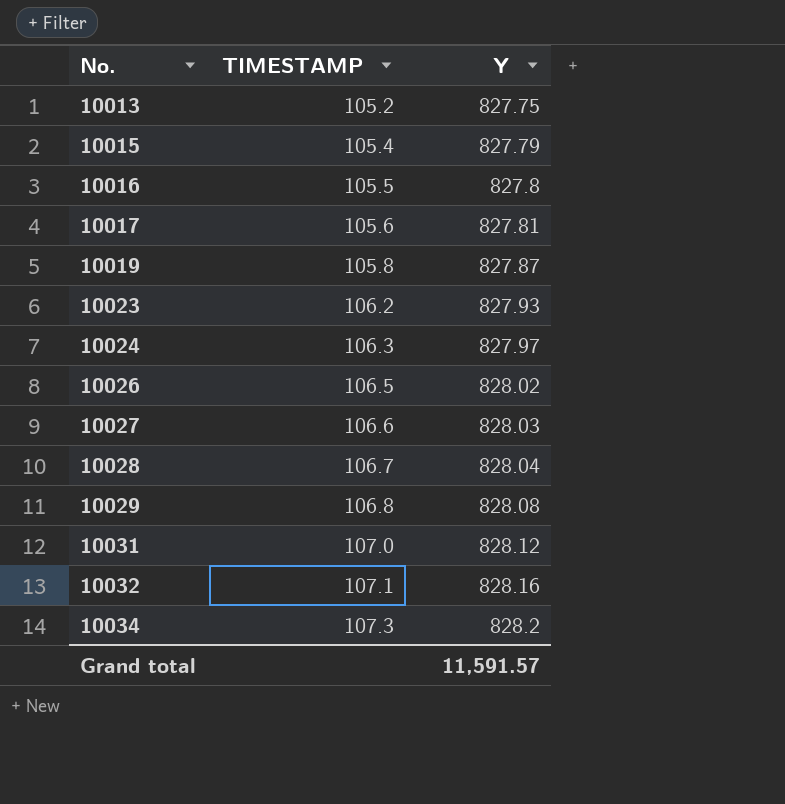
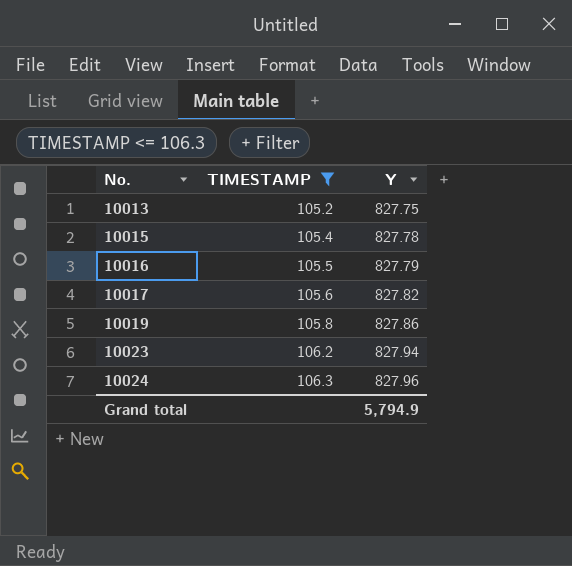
filter: none -> TIMESTAMP <= 106.3
10015 | Y: 827.79 -> 827.78
10016 | Y: 827.8 -> 827.79
10017 | Y: 827.81 -> 827.82
10019 | Y: 827.87 -> 827.86
10023 | Y: 827.93 -> 827.94
10024 | Y: 827.97 -> 827.96
Grand total | Y: 11,591.57 -> 5,794.9

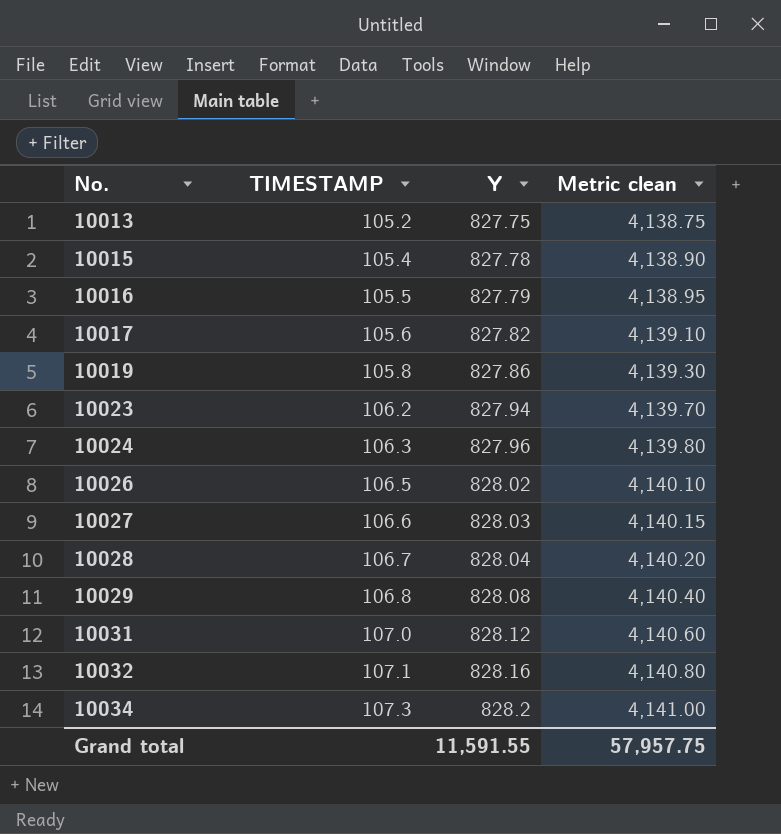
filter: TIMESTAMP <= 106.3 -> none
column Metric clean | formula: none -> [Y] * 5
Grand total | Y: 5,794.9 -> 11,591.55

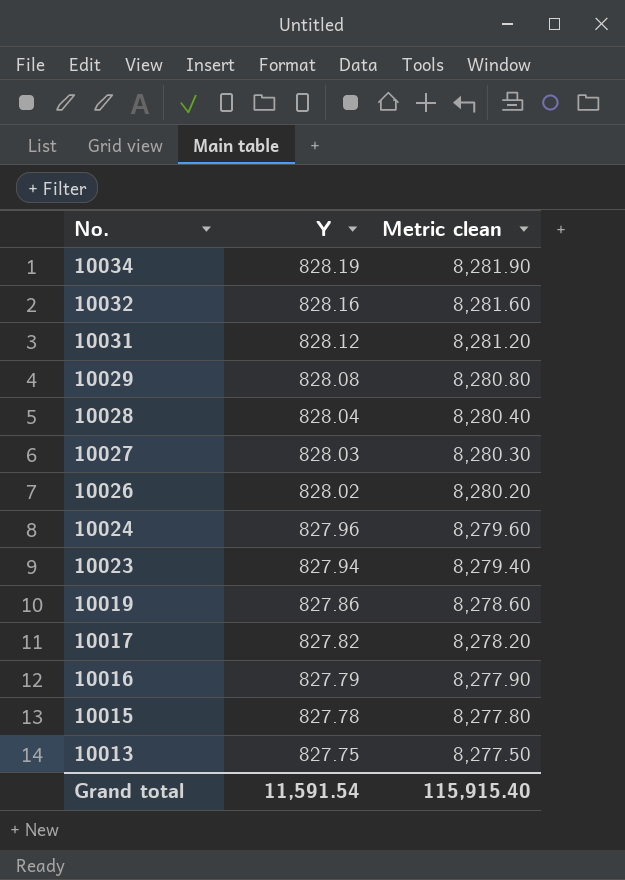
row order: No. ascending -> No. descending
column TIMESTAMP | position: 2 -> none
column Metric clean | formula: [Y] * 5 -> [Y] * 10
10034 | Y: 828.2 -> 828.19
Grand total | Y: 11,591.55 -> 11,591.54
Grand total | Metric clean: 57,957.75 -> 115,915.40

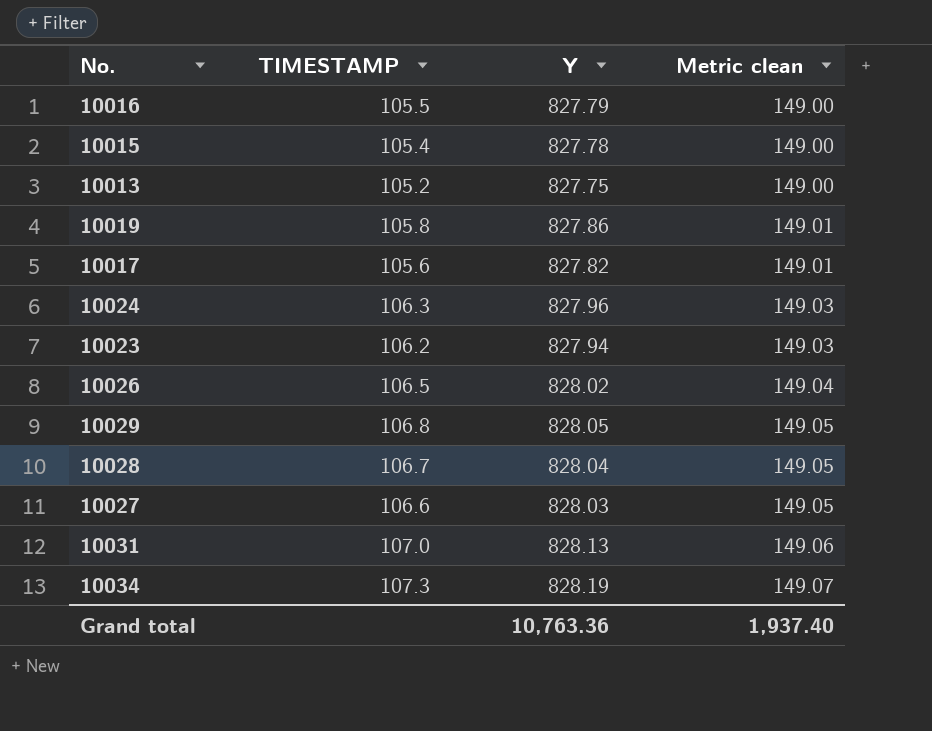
row order: No. descending -> Metric clean ascending
column TIMESTAMP | position: none -> 2
column Metric clean | formula: [Y] * 10 -> [Y] * 0.18
row 10032: 828.16 | 8,281.60 -> none
10029 | Y: 828.08 -> 828.05
10031 | Y: 828.12 -> 828.13
Grand total | Y: 11,591.54 -> 10,763.36
Grand total | Metric clean: 115,915.40 -> 1,937.40

